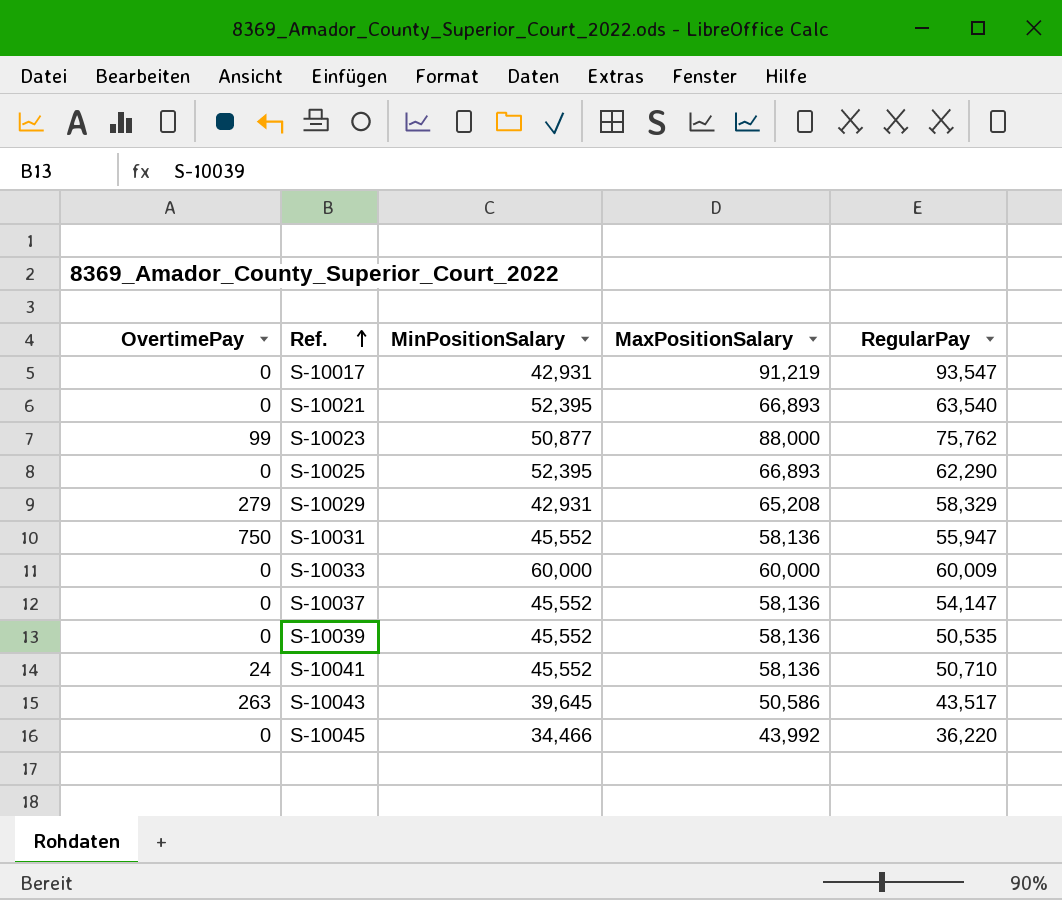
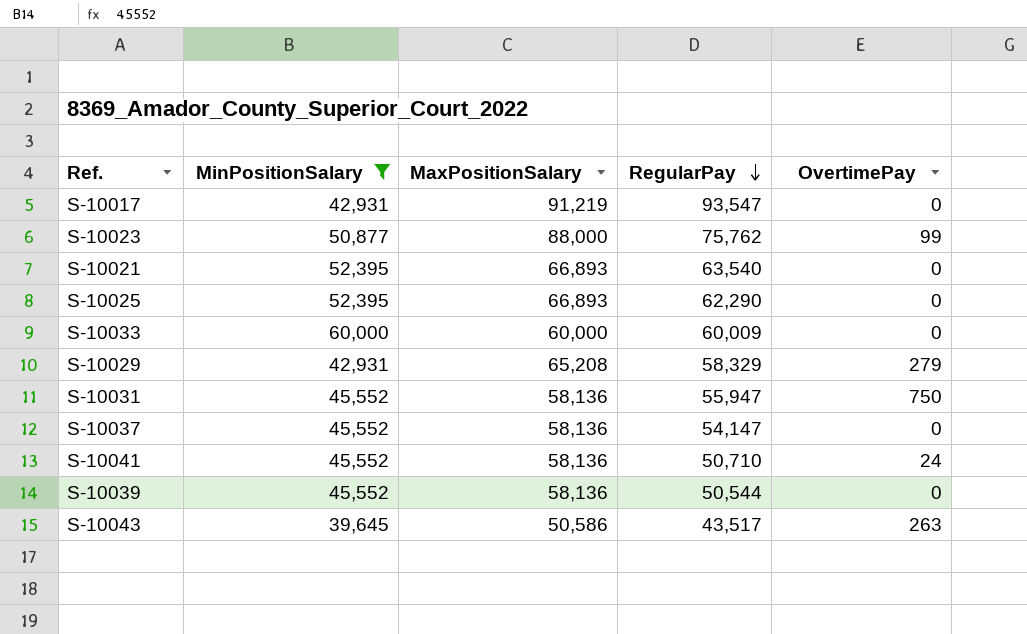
filter: none -> MinPositionSalary != 34,466
row order: Ref. ascending -> RegularPay descending
column OvertimePay | position: 1 -> 5
S-10039 | RegularPay: 50,535 -> 50,544

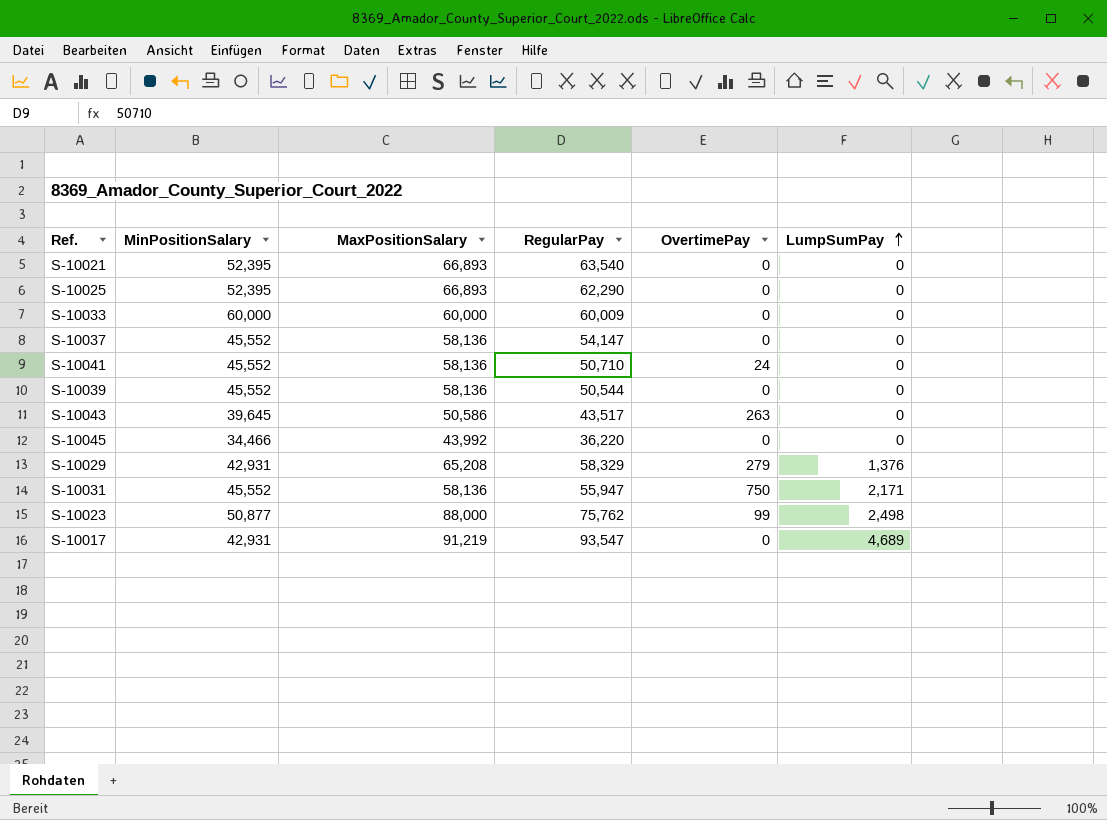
filter: MinPositionSalary != 34,466 -> none
row order: RegularPay descending -> LumpSumPay ascending
column LumpSumPay | position: none -> 6

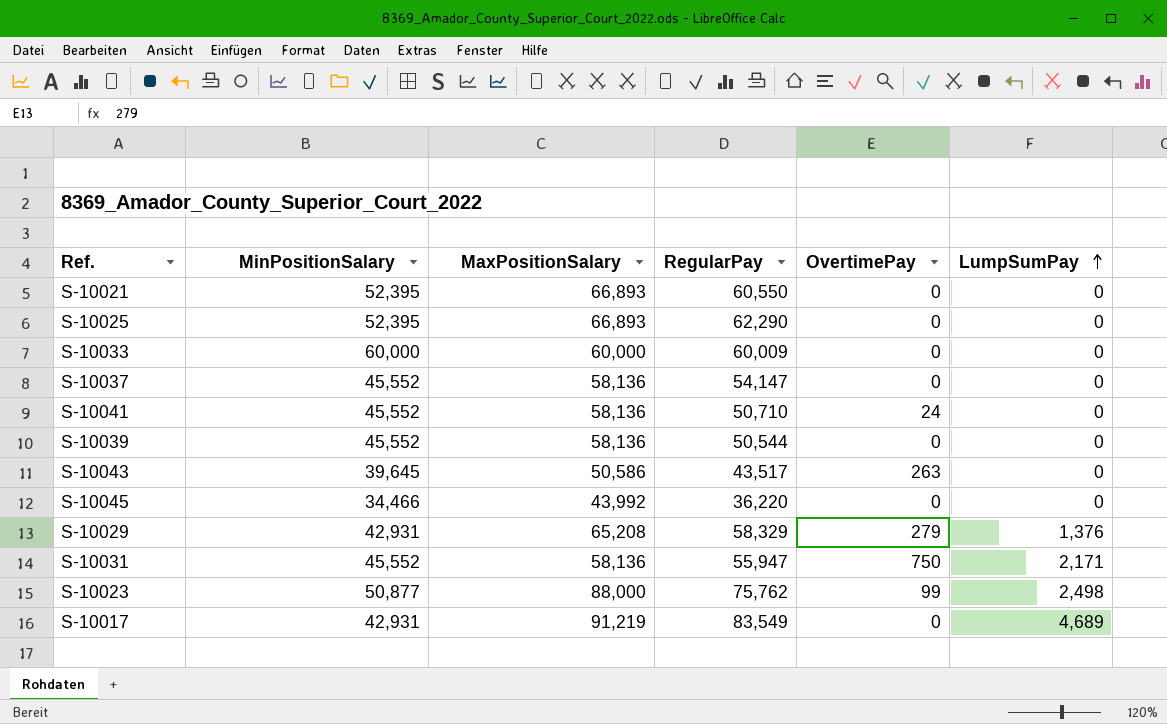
S-10021 | RegularPay: 63,540 -> 60,550
S-10017 | RegularPay: 93,547 -> 83,549

